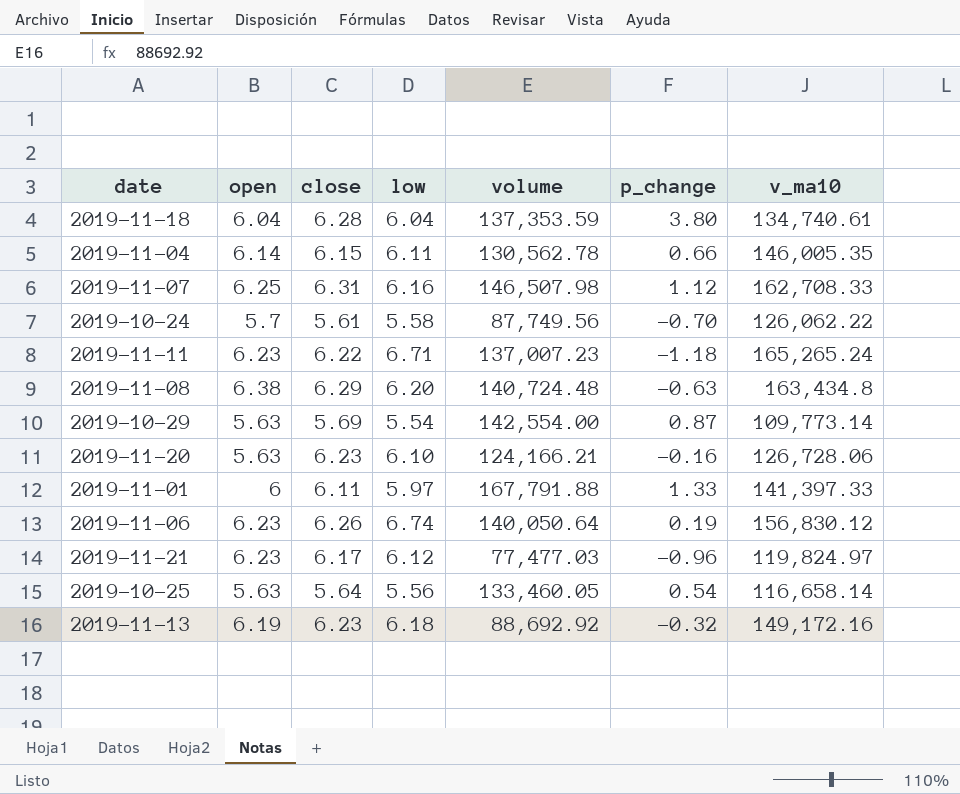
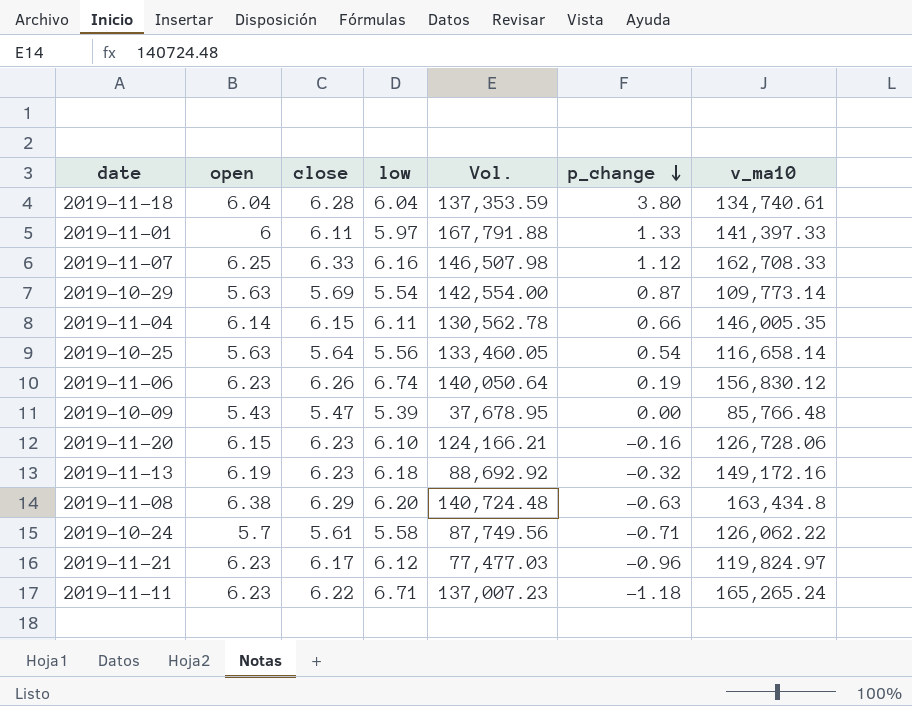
row order: none -> p_change descending
column name: volume -> Vol.
2019-11-07 | close: 6.31 -> 6.33
row 2019-10-09: none -> 5.43 | 5.47 | 5.39 | 37,678.95 | 0.00 | 85,766.48
2019-11-20 | open: 5.63 -> 6.15
2019-10-24 | p_change: -0.70 -> -0.71

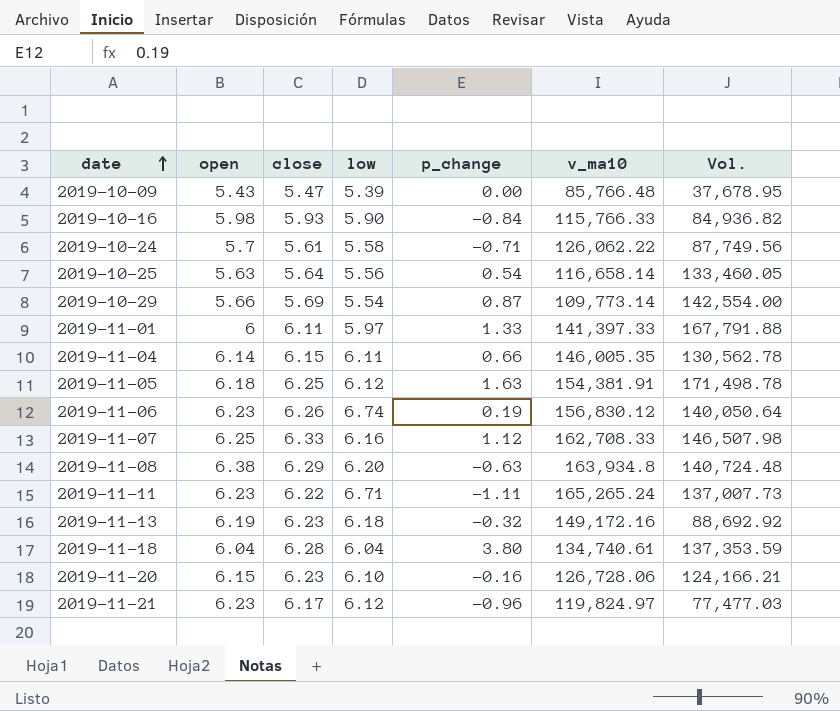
row order: p_change descending -> date ascending
column Vol. | position: 5 -> 7
row 2019-10-16: none -> 5.98 | 5.93 | 5.90 | -0.84 | 115,766.33 | 84,936.82
2019-10-29 | open: 5.63 -> 5.66
row 2019-11-05: none -> 6.18 | 6.25 | 6.12 | 1.63 | 154,381.91 | 171,498.78
2019-11-08 | v_ma10: 163,434.8 -> 163,934.8
2019-11-11 | p_change: -1.18 -> -1.11
2019-11-11 | Vol.: 137,007.23 -> 137,007.73

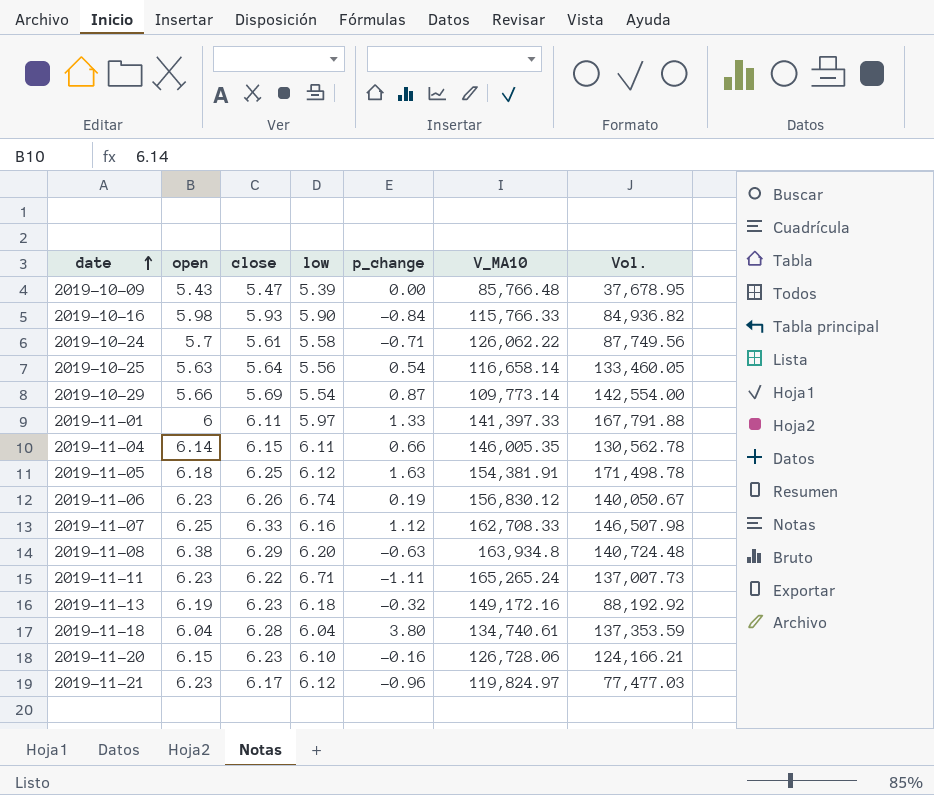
column name: v_ma10 -> V_MA10
2019-11-06 | Vol.: 140,050.64 -> 140,050.67
2019-11-13 | Vol.: 88,692.92 -> 88,192.92

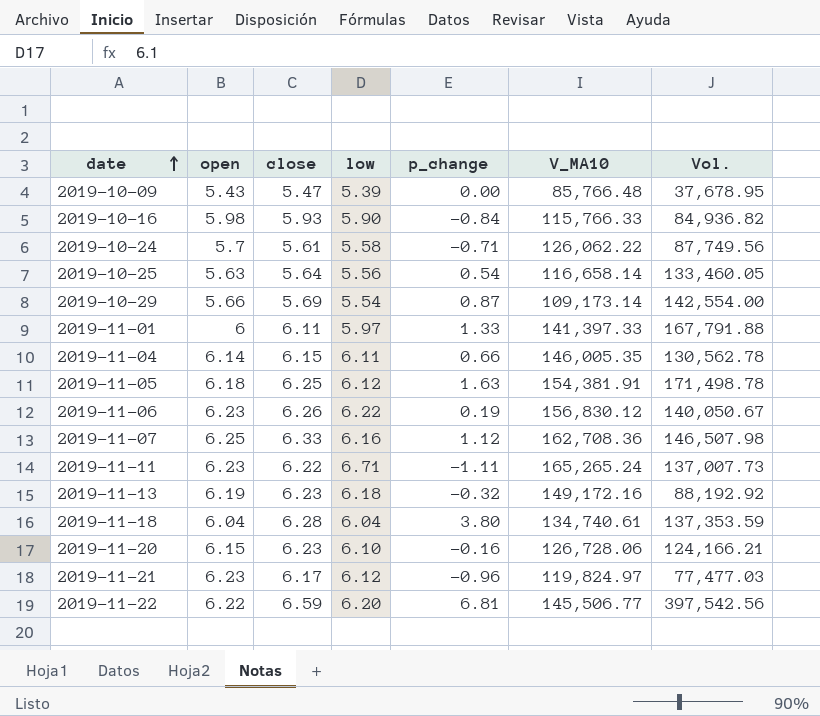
row 2019-11-08: 6.38 | 6.29 | 6.20 | -0.63 | 163,934.8 | 140,724.48 -> none
2019-10-29 | V_MA10: 109,773.14 -> 109,173.14
2019-11-06 | low: 6.74 -> 6.22
2019-11-07 | V_MA10: 162,708.33 -> 162,708.36
row 2019-11-22: none -> 6.22 | 6.59 | 6.20 | 6.81 | 145,506.77 | 397,542.56

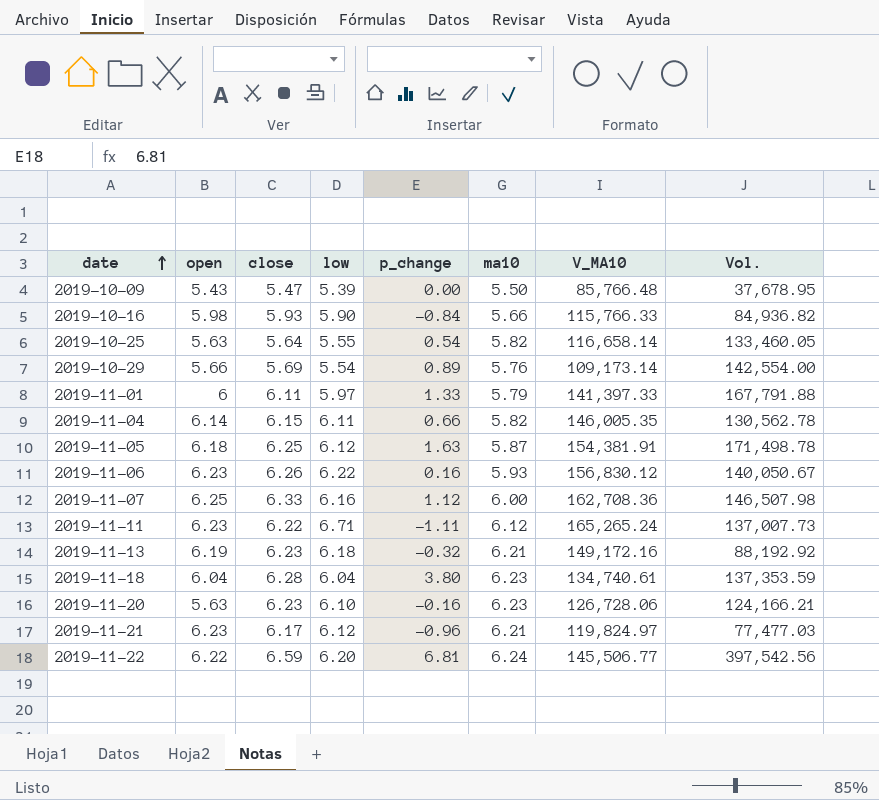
column ma10 | position: none -> 6
row 2019-10-24: 5.7 | 5.61 | 5.58 | -0.71 | 126,062.22 | 87,749.56 -> none
2019-10-25 | low: 5.56 -> 5.55
2019-10-29 | p_change: 0.87 -> 0.89
2019-11-06 | p_change: 0.19 -> 0.16
2019-11-20 | open: 6.15 -> 5.63

